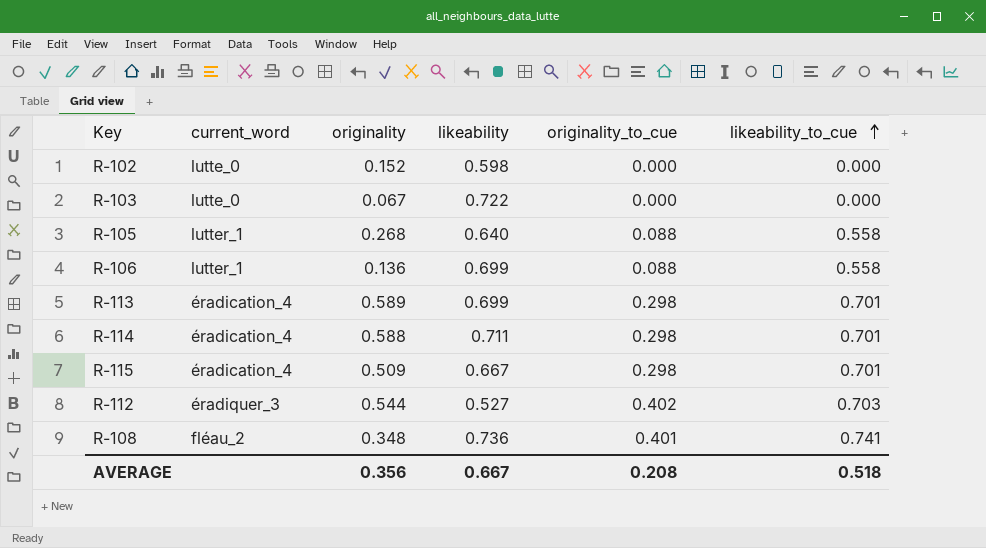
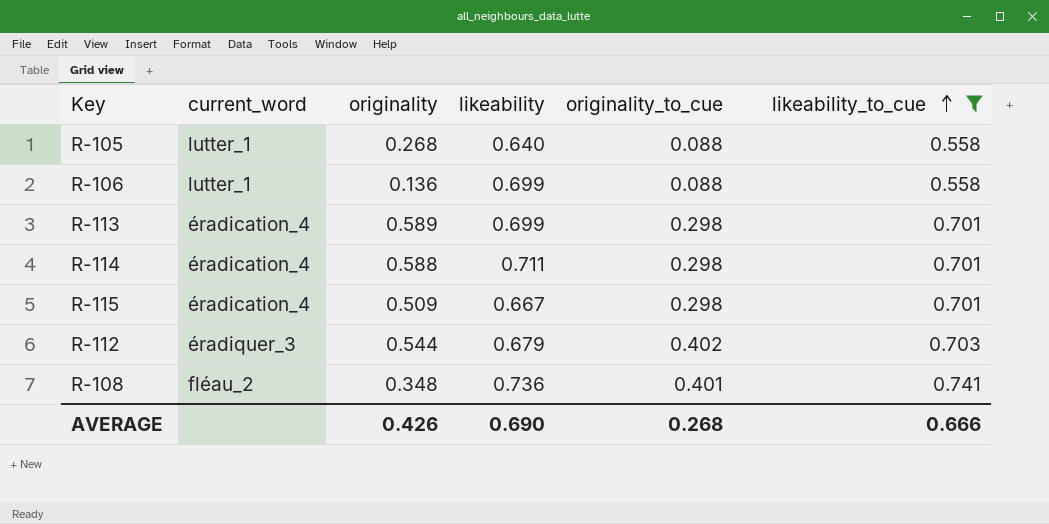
filter: none -> likeability_to_cue != 0.000
R-112 | likeability: 0.527 -> 0.679
AVERAGE | originality: 0.356 -> 0.426
AVERAGE | likeability: 0.667 -> 0.690
AVERAGE | originality_to_cue: 0.208 -> 0.268
AVERAGE | likeability_to_cue: 0.518 -> 0.666

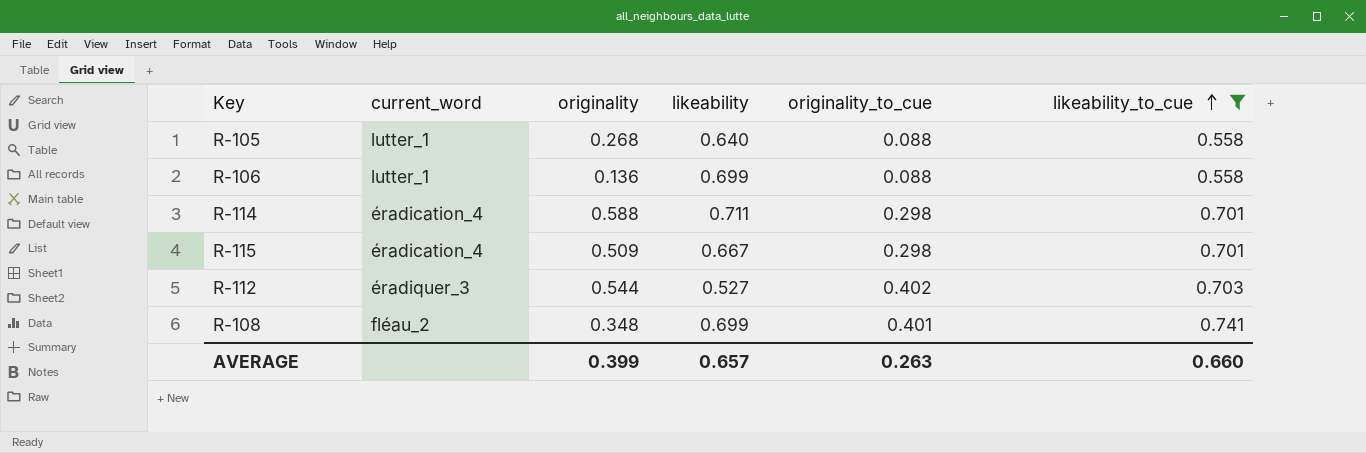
row R-113: éradication_4 | 0.589 | 0.699 | 0.298 | 0.701 -> none
R-112 | likeability: 0.679 -> 0.527
R-108 | likeability: 0.736 -> 0.699
AVERAGE | originality: 0.426 -> 0.399
AVERAGE | likeability: 0.690 -> 0.657
AVERAGE | originality_to_cue: 0.268 -> 0.263
AVERAGE | likeability_to_cue: 0.666 -> 0.660

